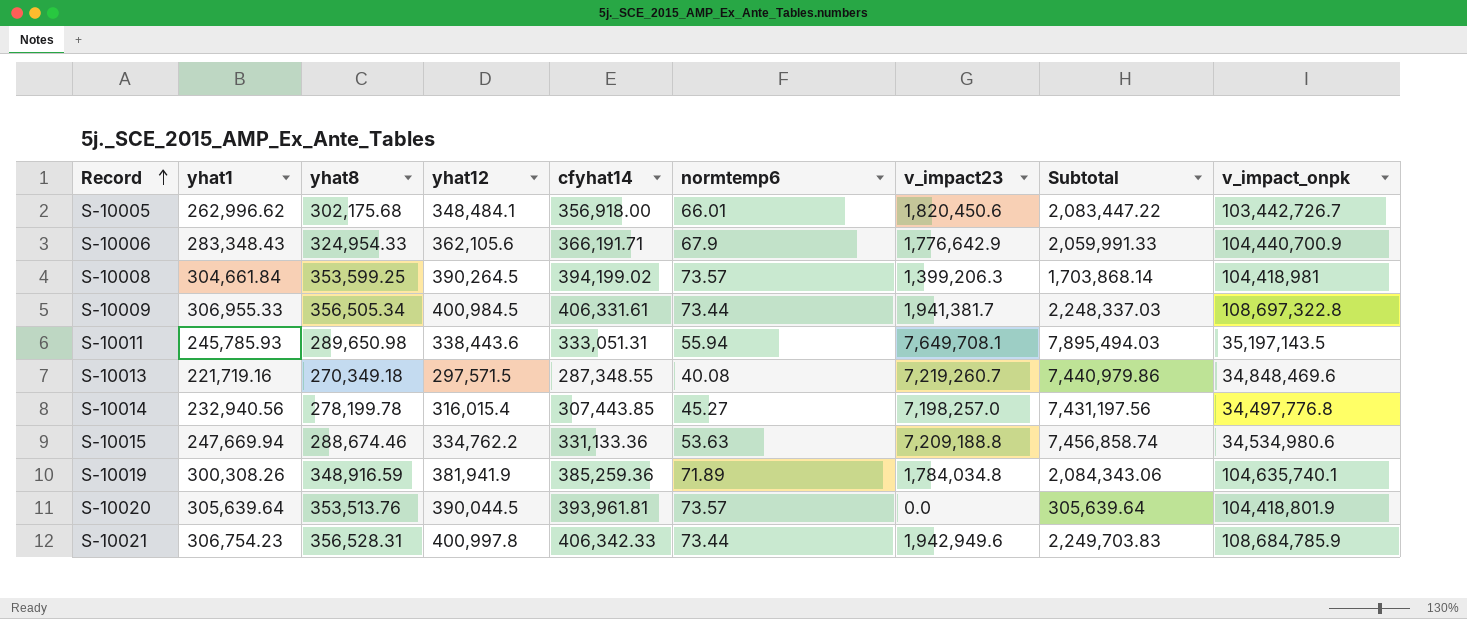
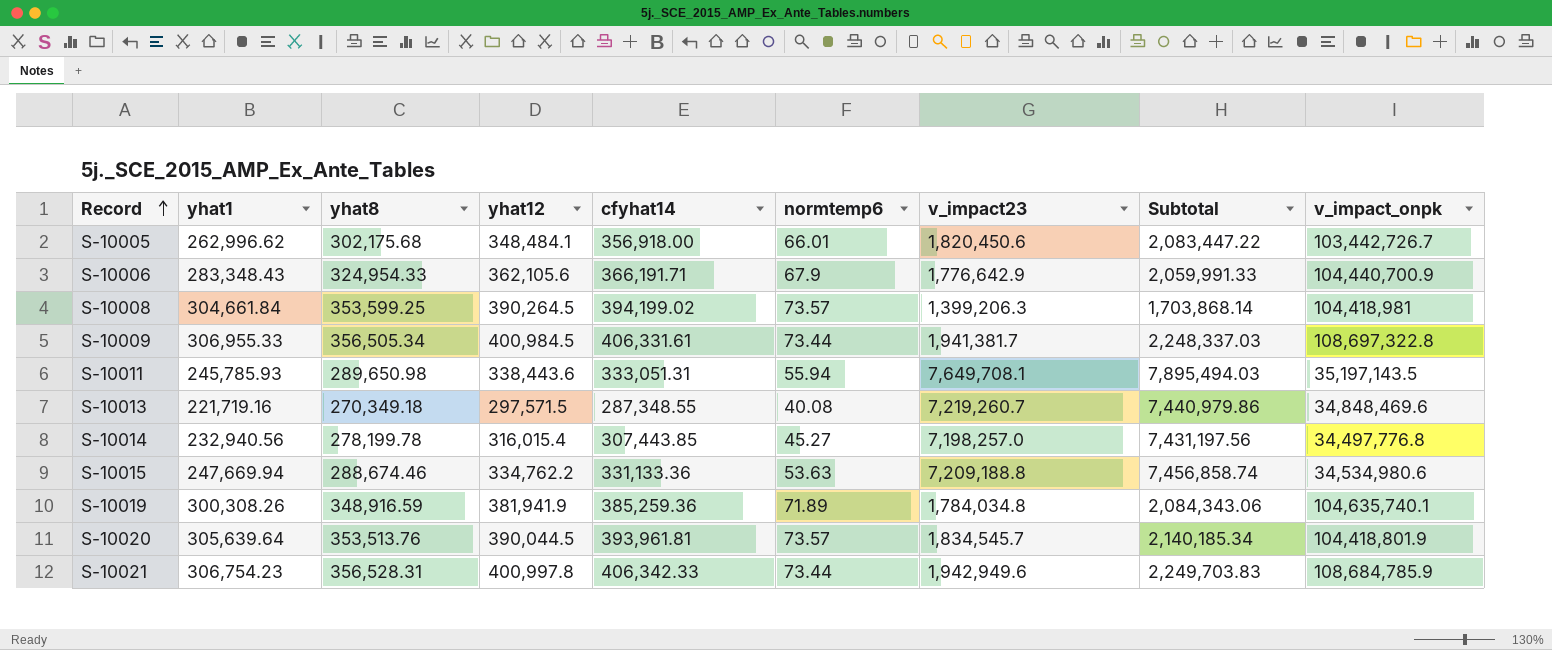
S-10020 | v_impact23: 0.0 -> 1,834,545.7
S-10020 | Subtotal: 305,639.64 -> 2,140,185.34

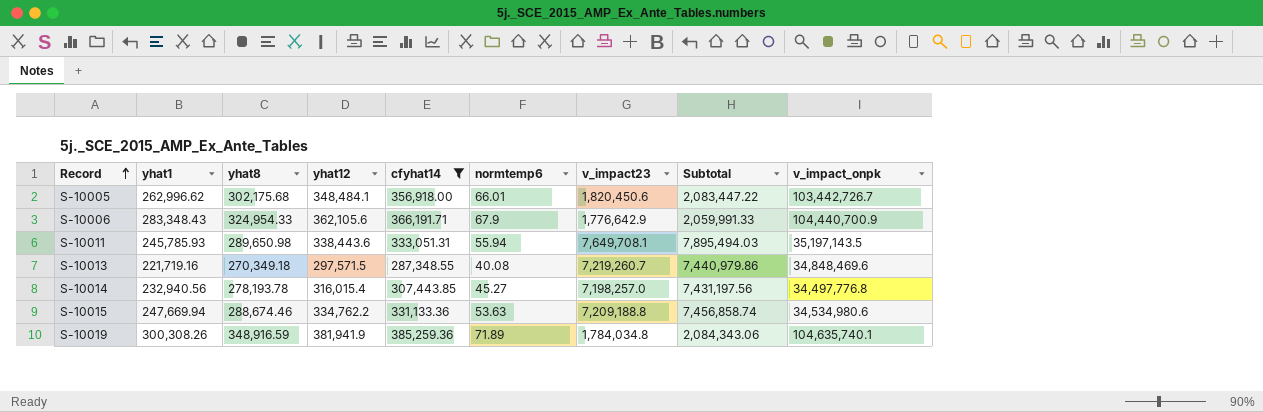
filter: none -> cfyhat14 <= 385,259.36
S-10014 | yhat8: 278,199.78 -> 278,193.78

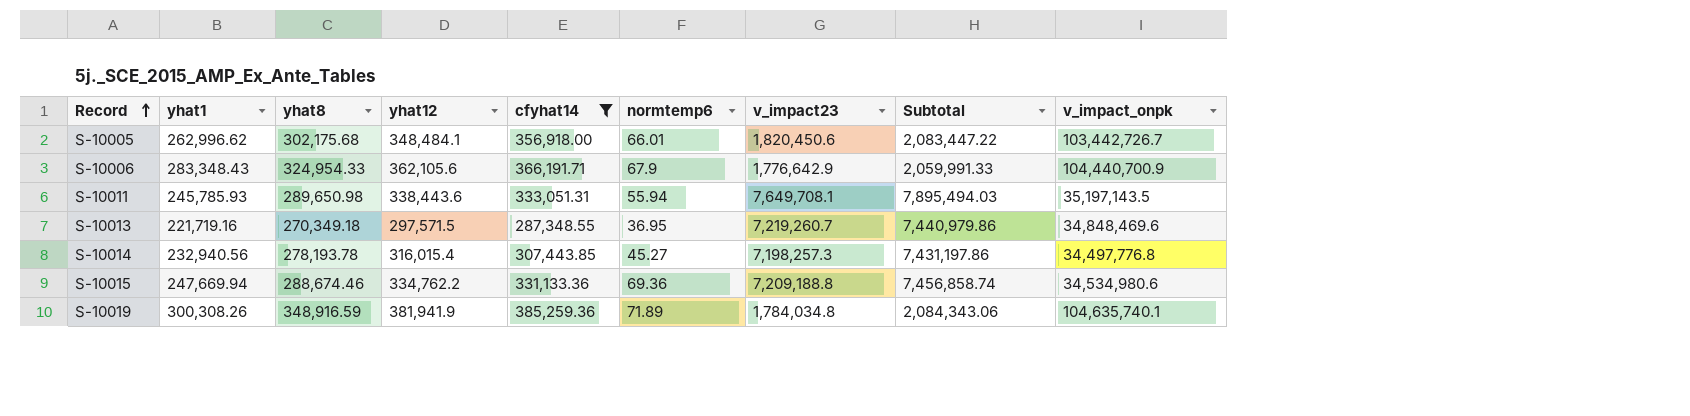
S-10013 | normtemp6: 40.08 -> 36.95
S-10014 | v_impact23: 7,198,257.0 -> 7,198,257.3
S-10014 | Subtotal: 7,431,197.56 -> 7,431,197.86
S-10015 | normtemp6: 53.63 -> 69.36

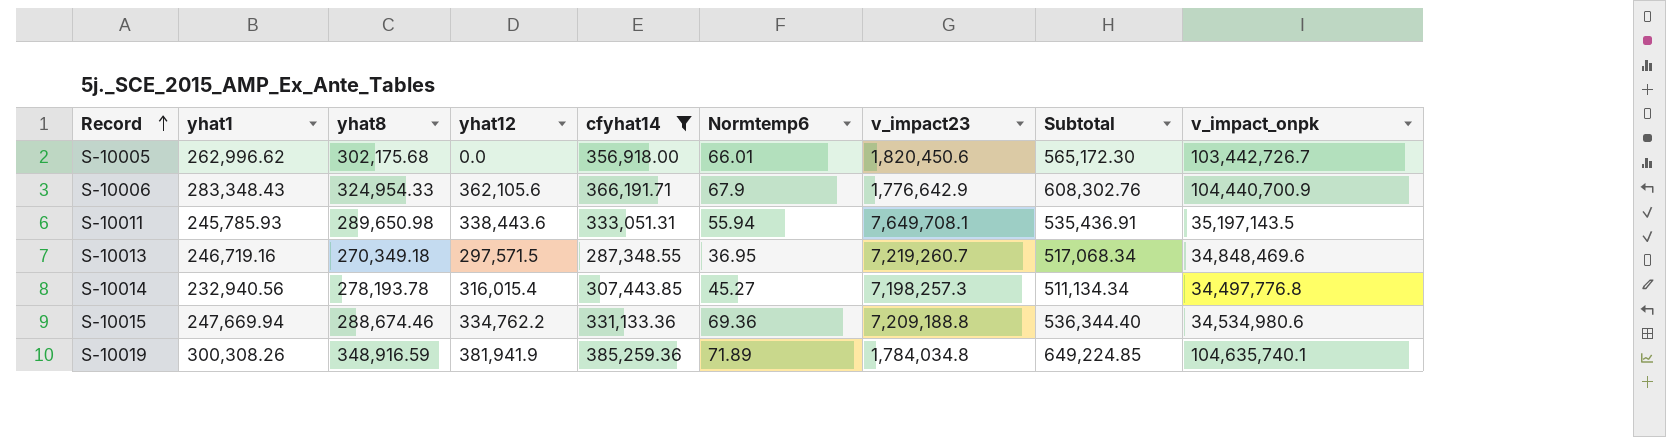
column name: normtemp6 -> Normtemp6
column Subtotal | formula: [yhat1] + [v_impact23] -> [yhat1] + [yhat8]
S-10005 | yhat12: 348,484.1 -> 0.0
S-10013 | yhat1: 221,719.16 -> 246,719.16

